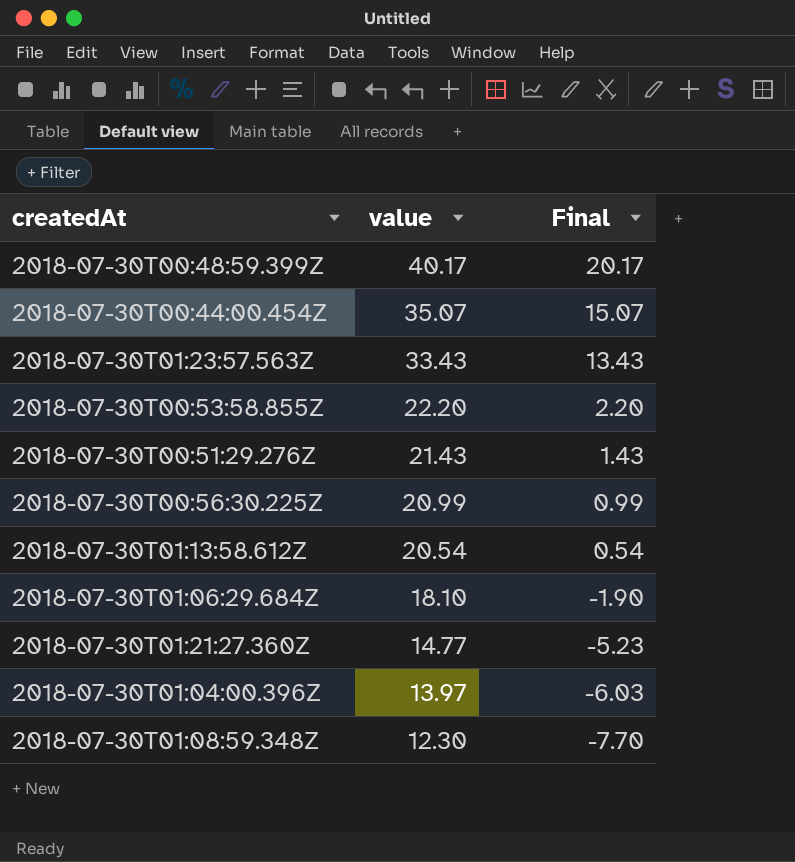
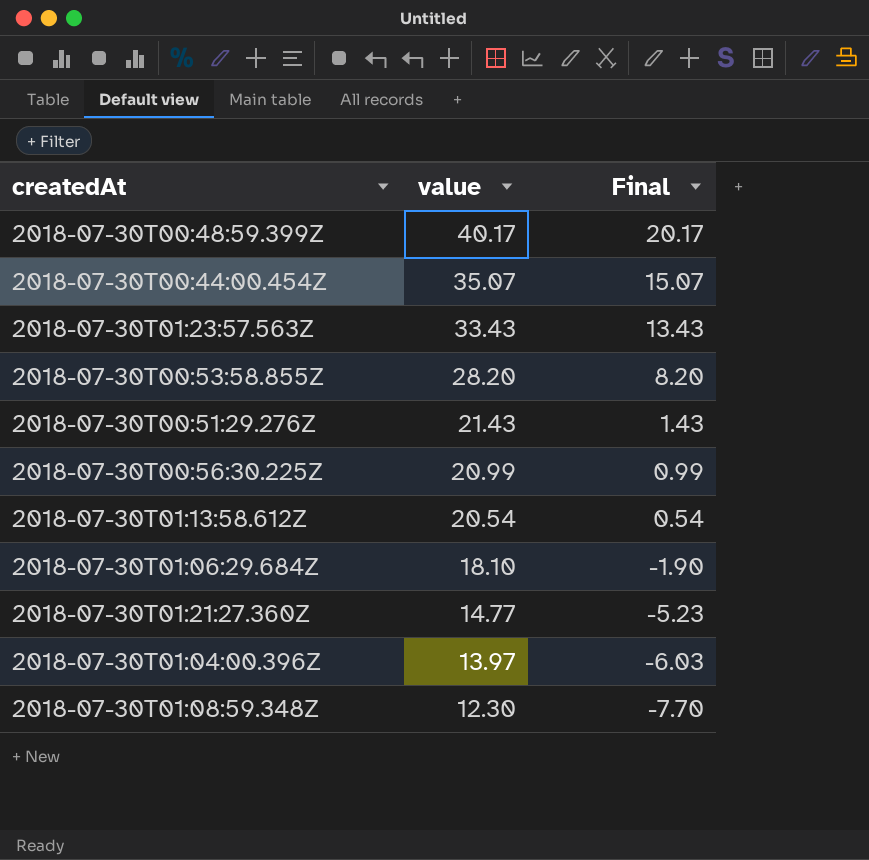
2018-07-30T00:53:58.855Z | value: 22.20 -> 28.20
2018-07-30T00:53:58.855Z | Final: 2.20 -> 8.20

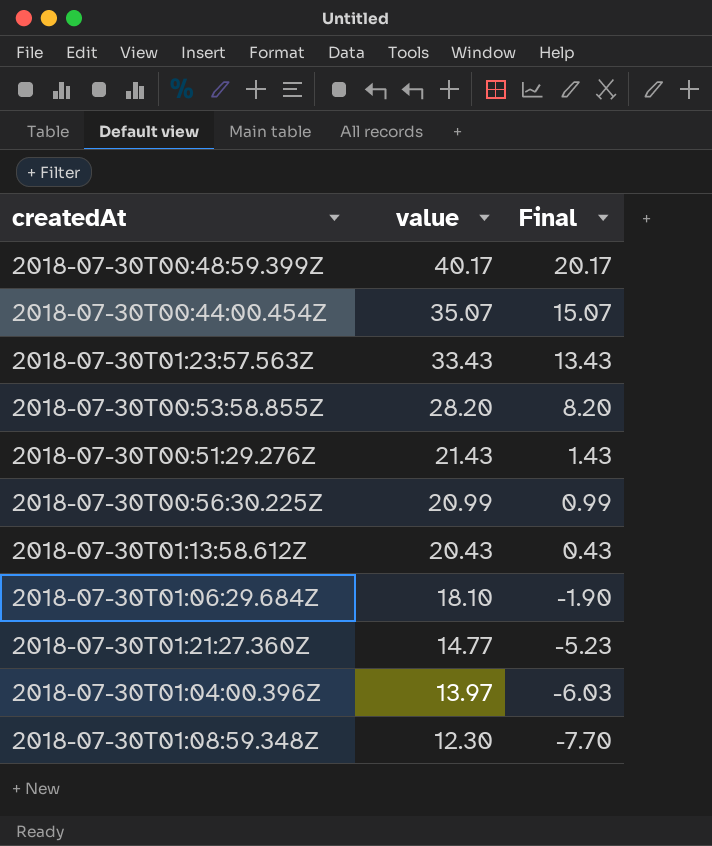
2018-07-30T01:13:58.612Z | value: 20.54 -> 20.43
2018-07-30T01:13:58.612Z | Final: 0.54 -> 0.43

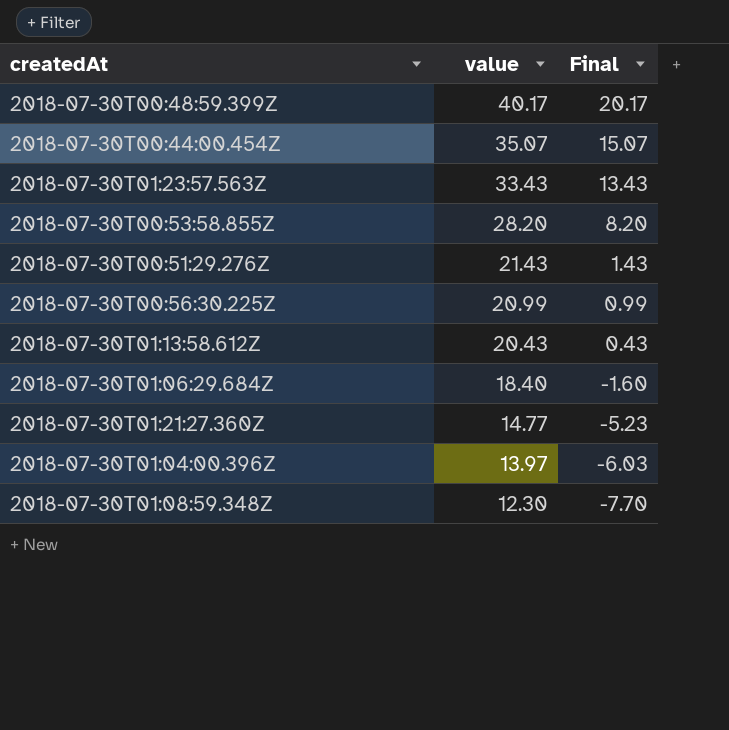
2018-07-30T01:06:29.684Z | value: 18.10 -> 18.40
2018-07-30T01:06:29.684Z | Final: -1.90 -> -1.60

